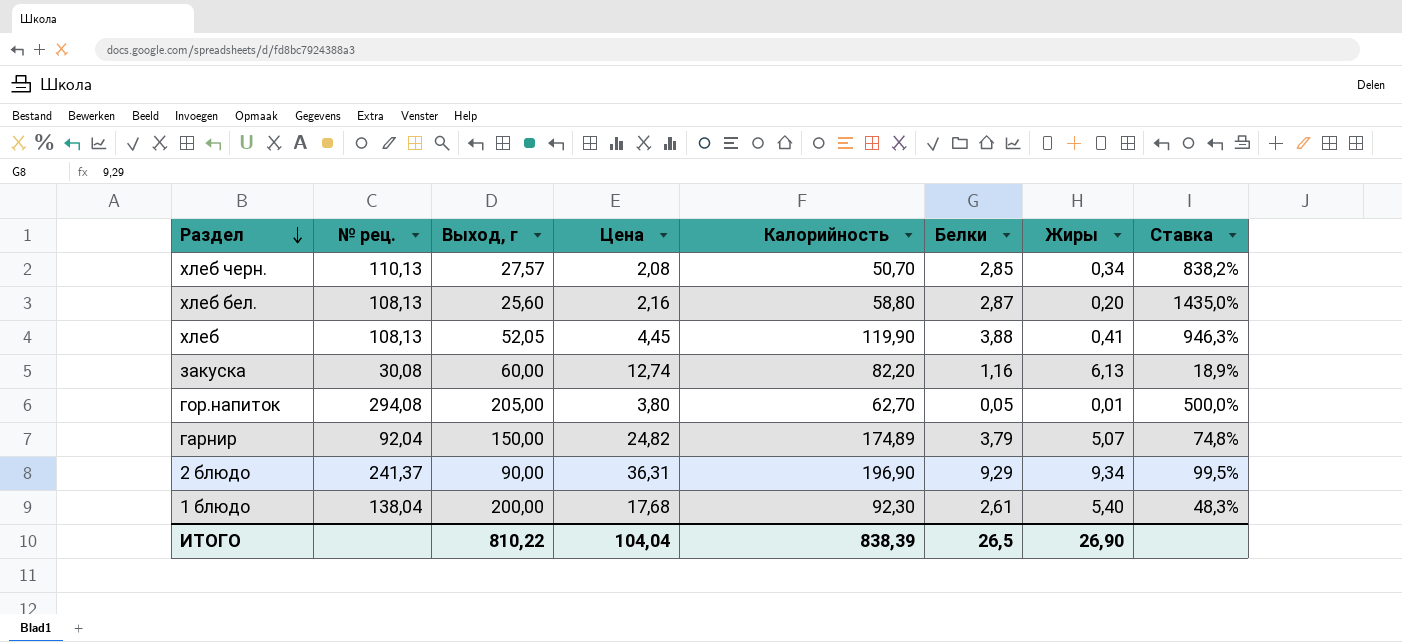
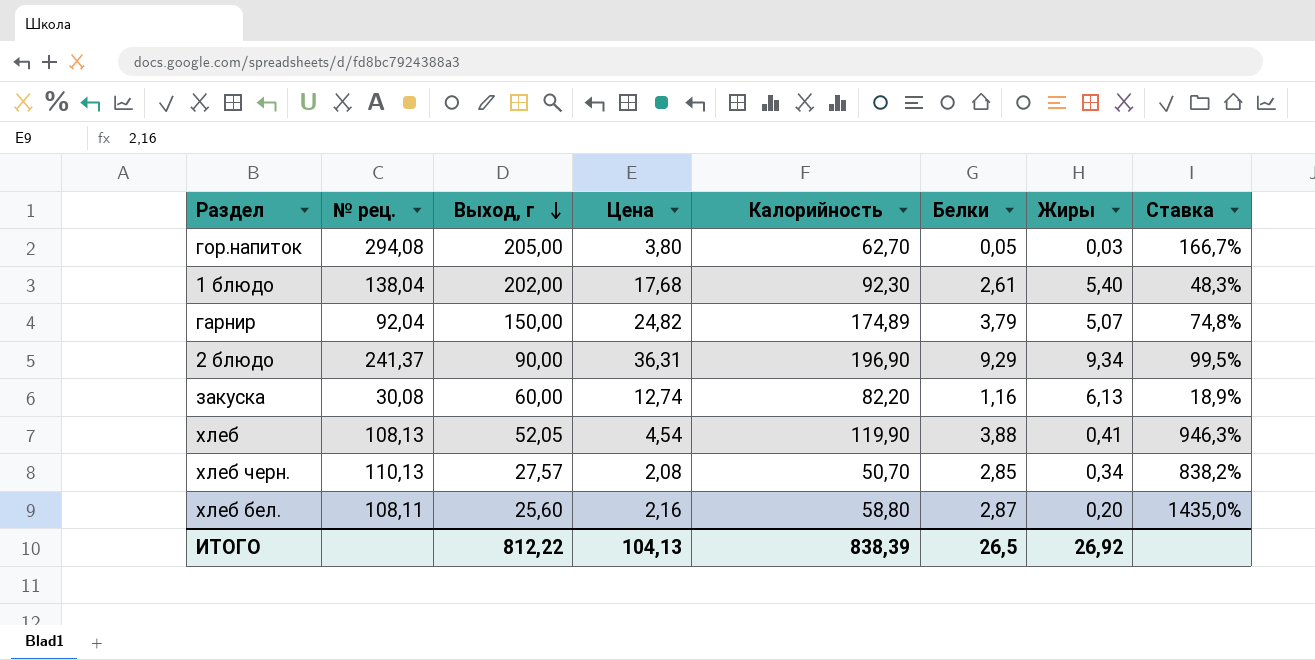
row order: Раздел descending -> Выход, г descending
гор.напиток | Жиры: 0,01 -> 0,03
гор.напиток | Ставка: 500,0% -> 166,7%
1 блюдо | Выход, г: 200,00 -> 202,00
хлеб | Цена: 4,45 -> 4,54
хлеб бел. | № рец.: 108,13 -> 108,11
ИТОГО | Выход, г: 810,22 -> 812,22
ИТОГО | Цена: 104,04 -> 104,13
ИТОГО | Жиры: 26,90 -> 26,92

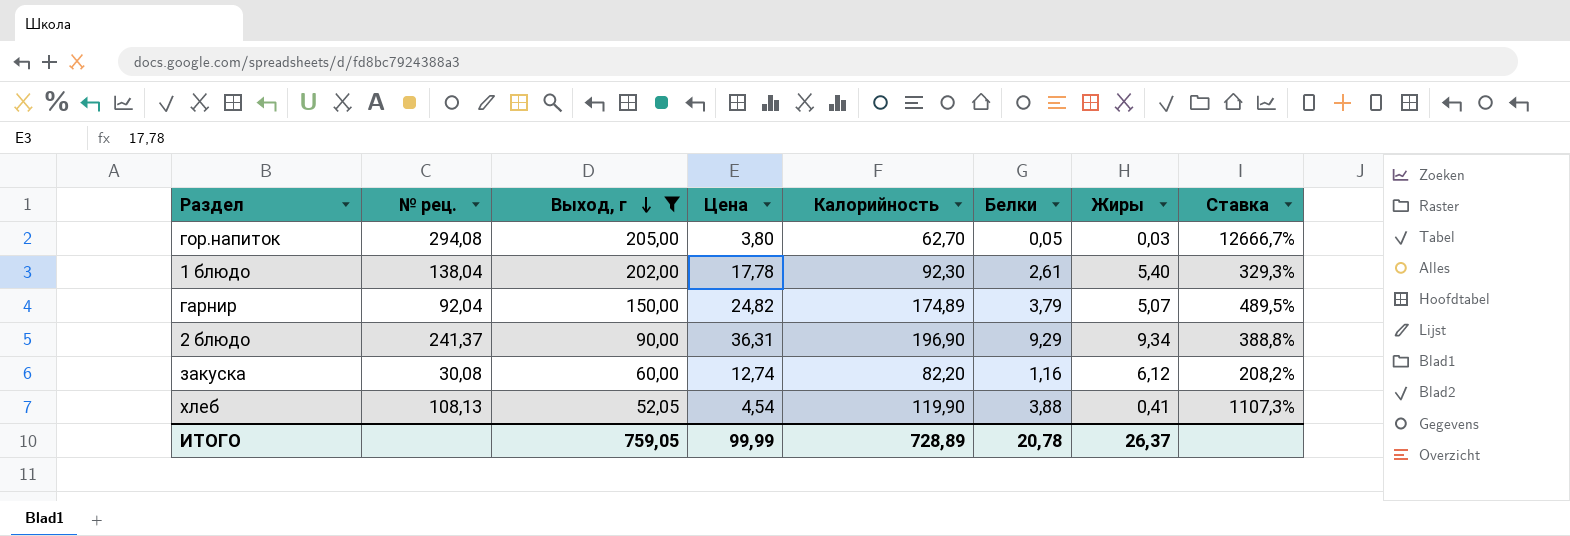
filter: none -> Выход, г >= 52,05
column Ставка | formula: [Белки] / [Жиры] -> [Цена] / [Жиры]
1 блюдо | Цена: 17,68 -> 17,78
закуска | Жиры: 6,13 -> 6,12
ИТОГО | Выход, г: 812,22 -> 759,05
ИТОГО | Цена: 104,13 -> 99,99
ИТОГО | Калорийность: 838,39 -> 728,89
ИТОГО | Белки: 26,5 -> 20,78
ИТОГО | Жиры: 26,92 -> 26,37

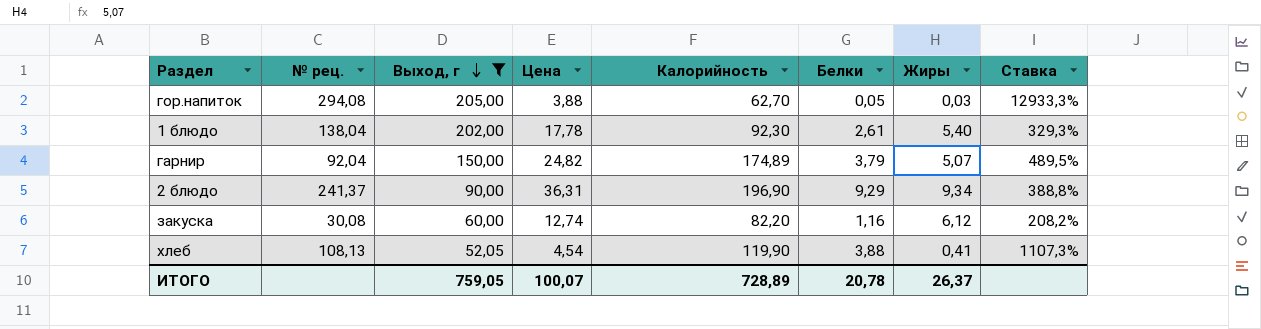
гор.напиток | Цена: 3,80 -> 3,88
гор.напиток | Ставка: 12666,7% -> 12933,3%
ИТОГО | Цена: 99,99 -> 100,07

